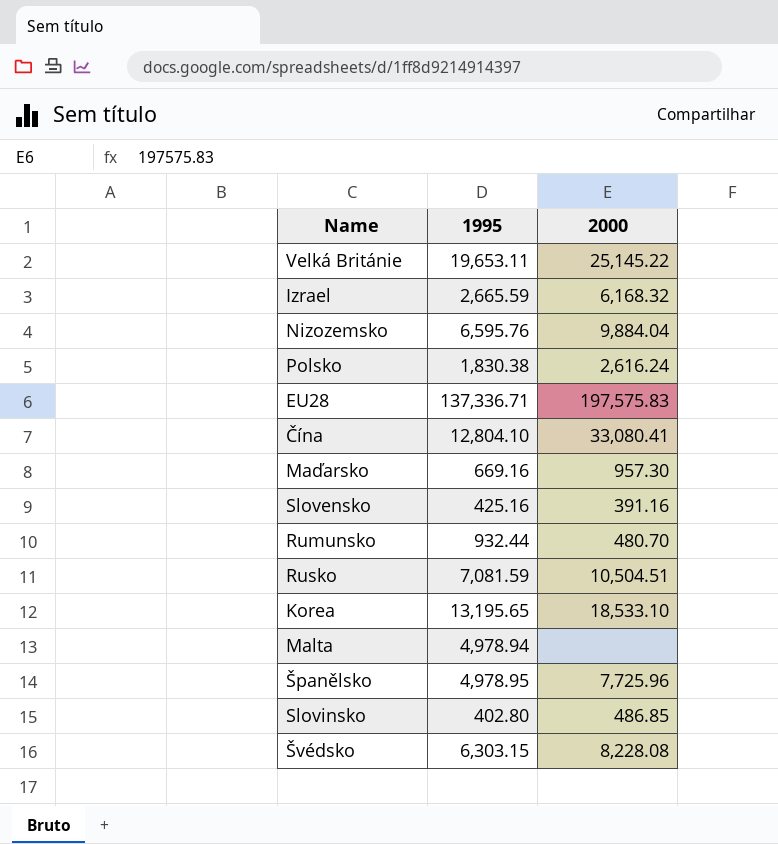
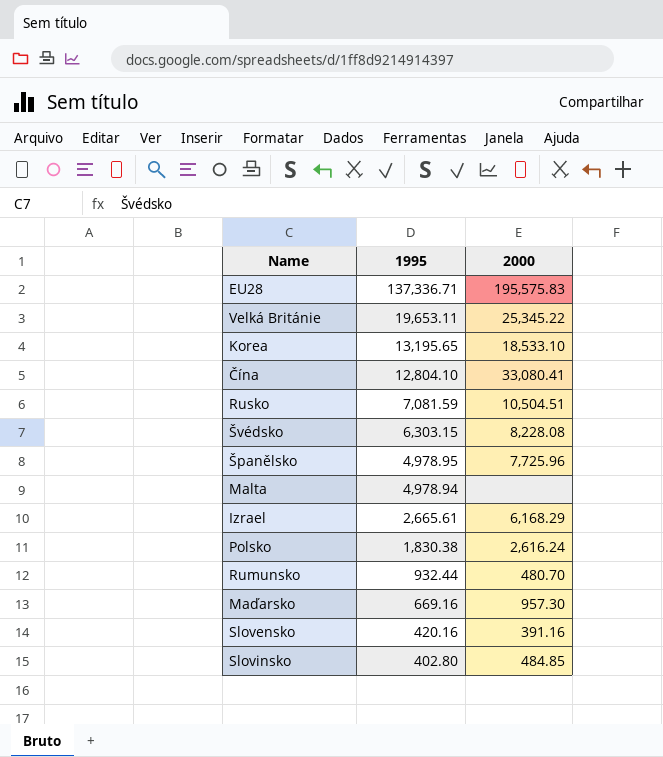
row order: none -> 1995 descending
row Nizozemsko: 6,595.76 | 9,884.04 -> none
EU28 | 2000: 197,575.83 -> 195,575.83
Velká Británie | 2000: 25,145.22 -> 25,345.22
Izrael | 1995: 2,665.59 -> 2,665.61
Izrael | 2000: 6,168.32 -> 6,168.29
Slovensko | 1995: 425.16 -> 420.16
Slovinsko | 2000: 486.85 -> 484.85

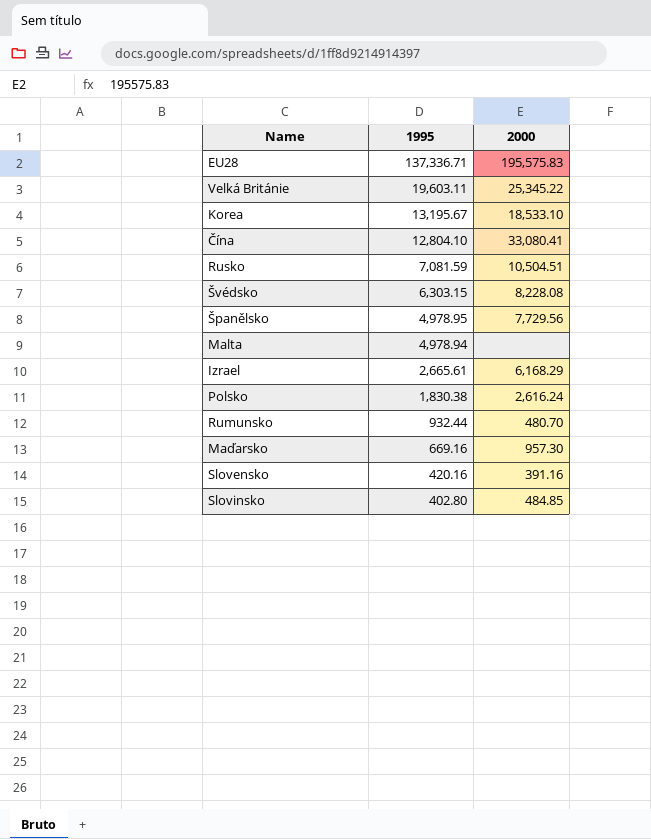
Velká Británie | 1995: 19,653.11 -> 19,603.11
Korea | 1995: 13,195.65 -> 13,195.67
Španělsko | 2000: 7,725.96 -> 7,729.56

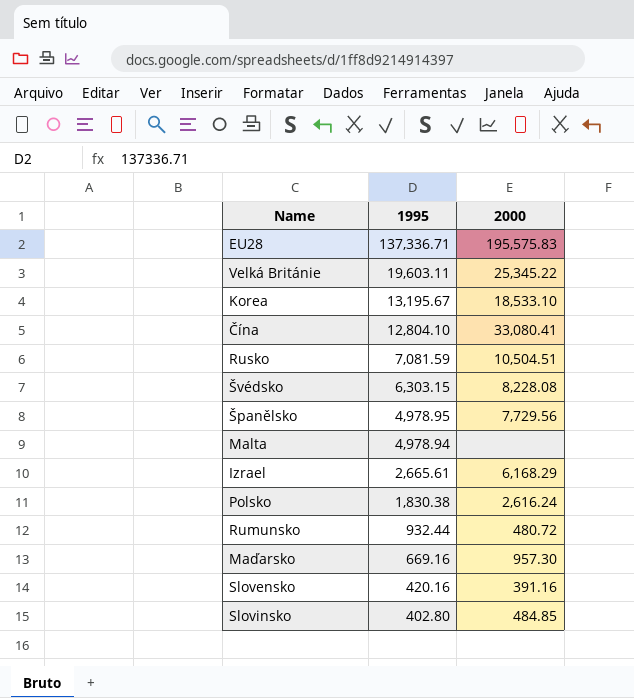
Rumunsko | 2000: 480.70 -> 480.72

